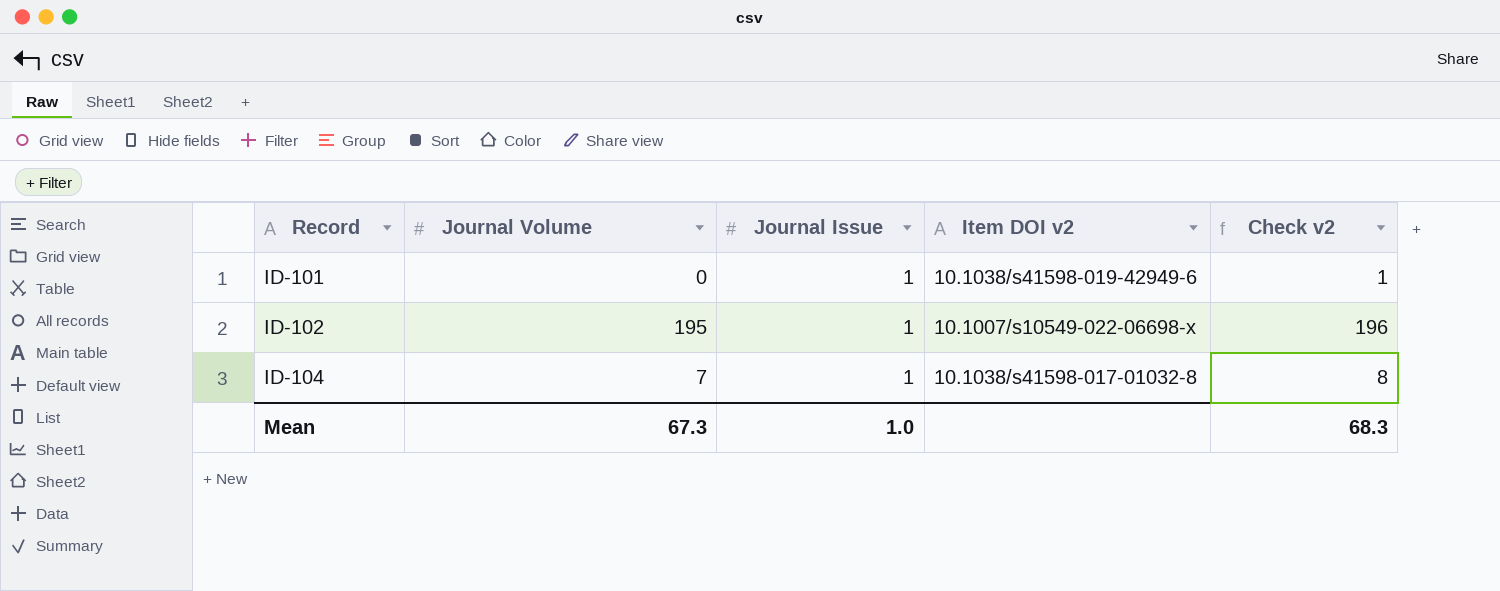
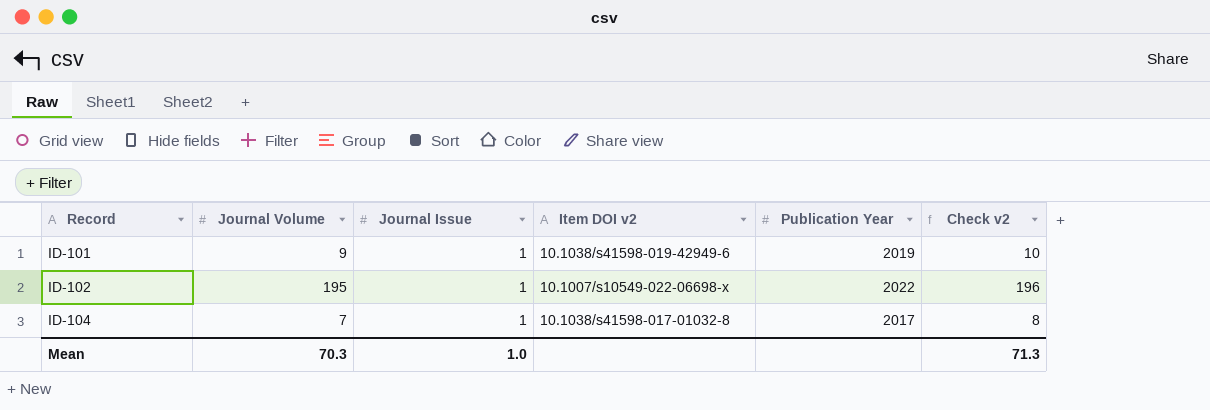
column Publication Year | position: none -> 5
ID-101 | Journal Volume: 0 -> 9
ID-101 | Check v2: 1 -> 10
Mean | Journal Volume: 67.3 -> 70.3
Mean | Check v2: 68.3 -> 71.3

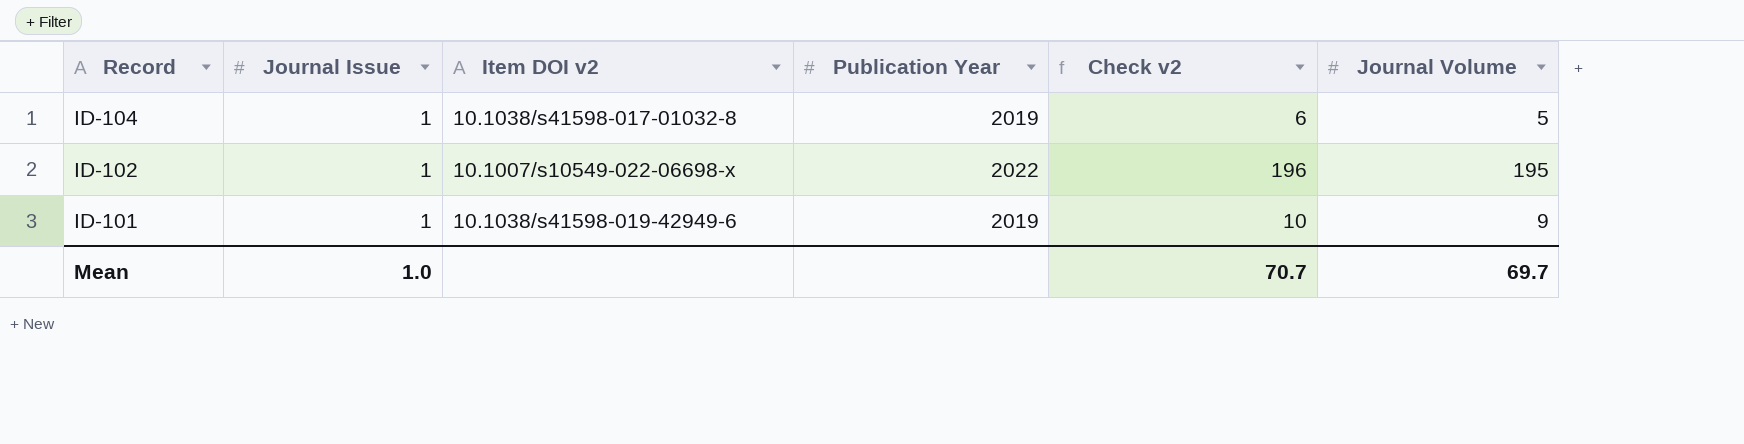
row order: Record ascending -> Record descending
column Journal Volume | position: 2 -> 6
ID-104 | Publication Year: 2017 -> 2019
ID-104 | Check v2: 8 -> 6
ID-104 | Journal Volume: 7 -> 5
Mean | Check v2: 71.3 -> 70.7
Mean | Journal Volume: 70.3 -> 69.7

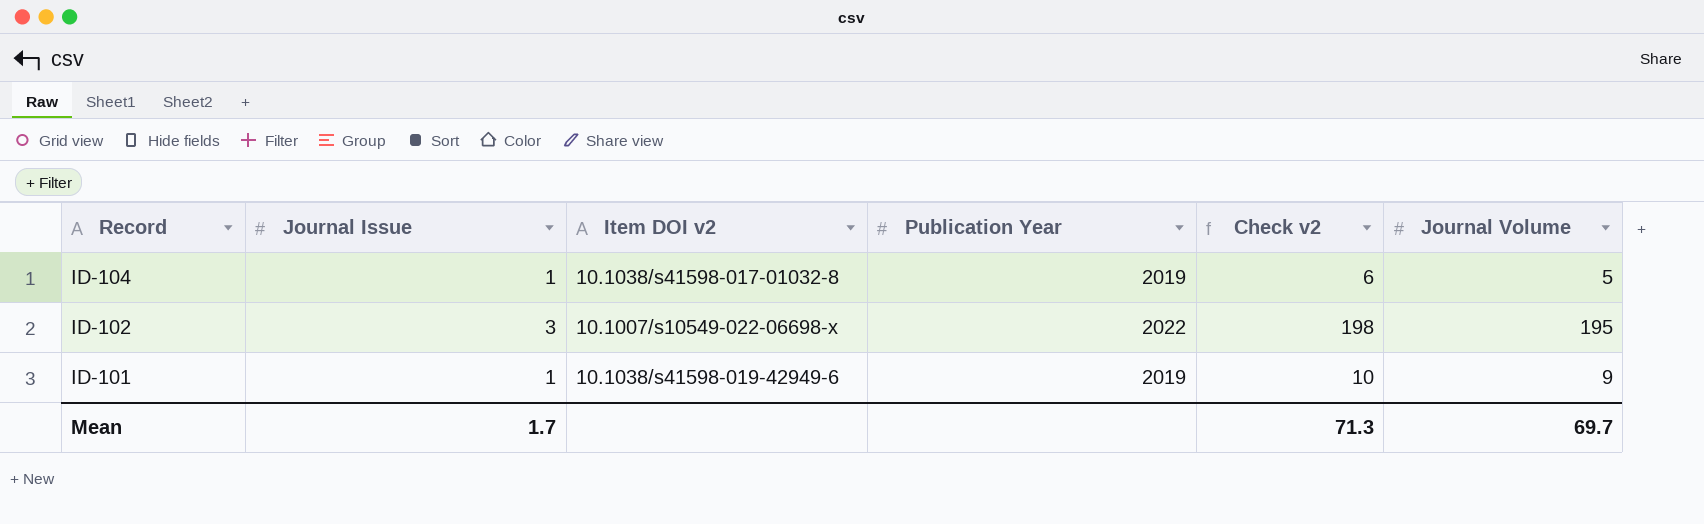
ID-102 | Journal Issue: 1 -> 3
ID-102 | Check v2: 196 -> 198
Mean | Journal Issue: 1.0 -> 1.7
Mean | Check v2: 70.7 -> 71.3

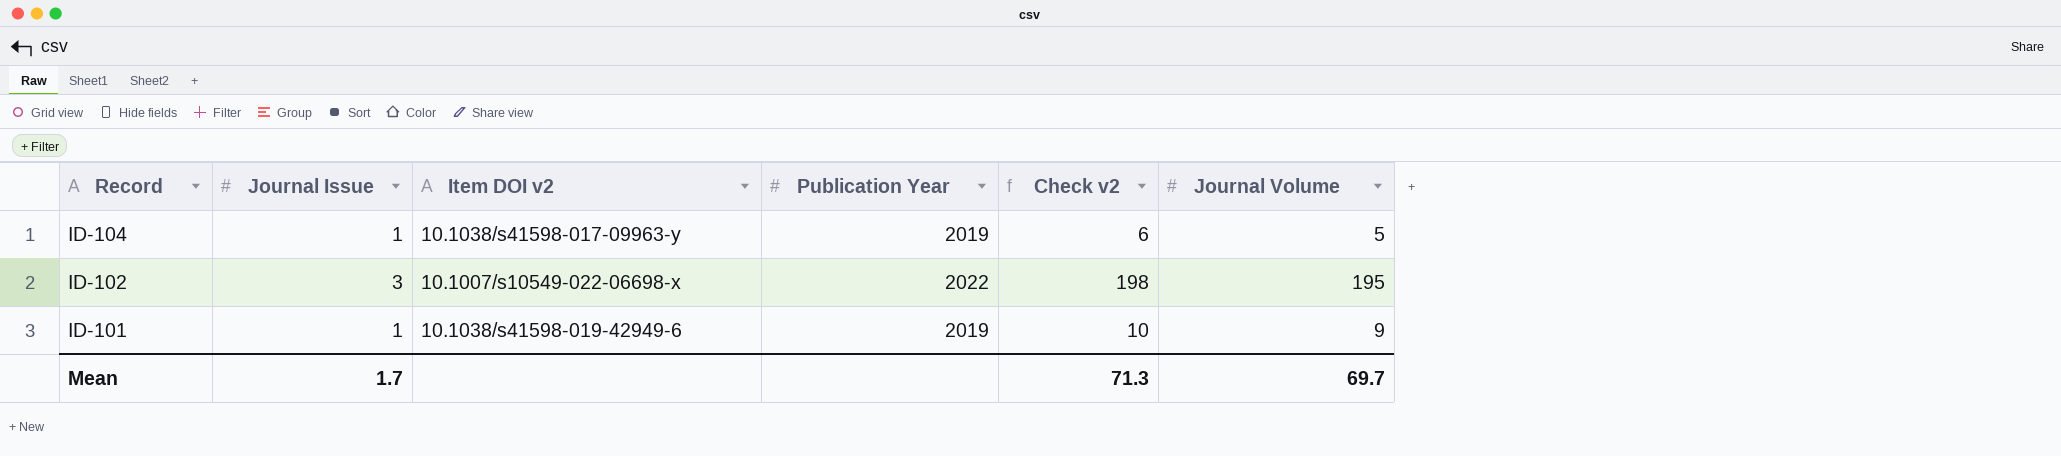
ID-104 | Item DOI v2: 10.1038/s41598-017-01032-8 -> 10.1038/s41598-017-09963-y

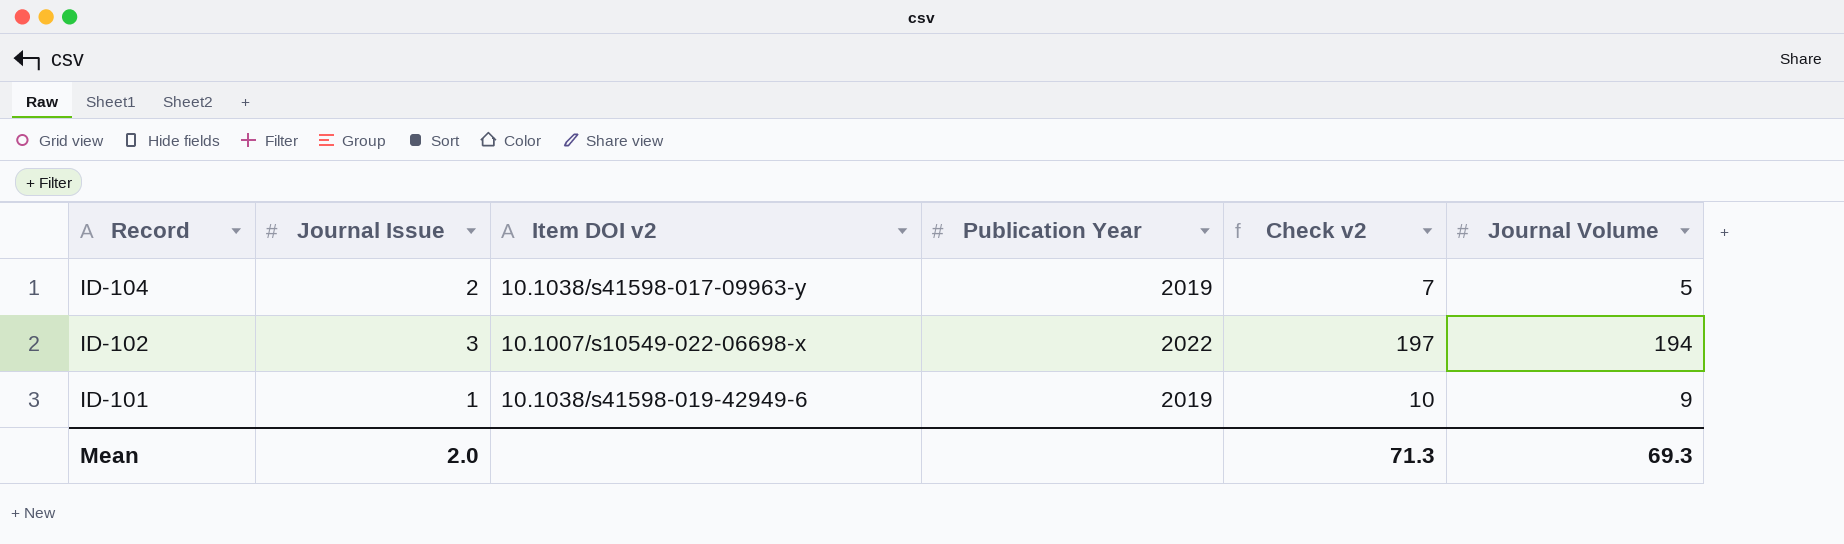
ID-104 | Journal Issue: 1 -> 2
ID-104 | Check v2: 6 -> 7
ID-102 | Check v2: 198 -> 197
ID-102 | Journal Volume: 195 -> 194
Mean | Journal Issue: 1.7 -> 2.0
Mean | Journal Volume: 69.7 -> 69.3

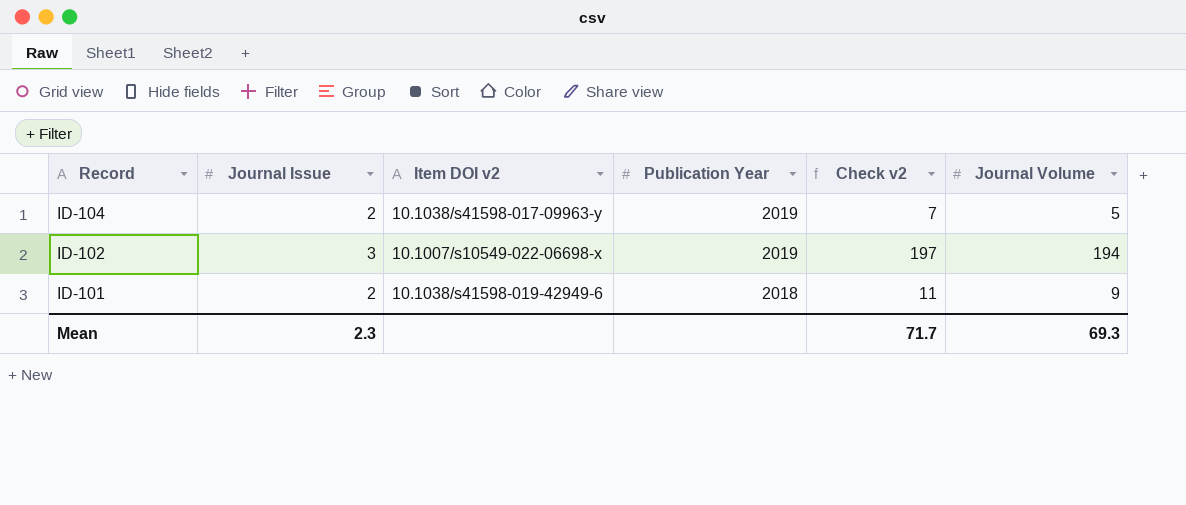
ID-102 | Publication Year: 2022 -> 2019
ID-101 | Journal Issue: 1 -> 2
ID-101 | Publication Year: 2019 -> 2018
ID-101 | Check v2: 10 -> 11
Mean | Journal Issue: 2.0 -> 2.3
Mean | Check v2: 71.3 -> 71.7

